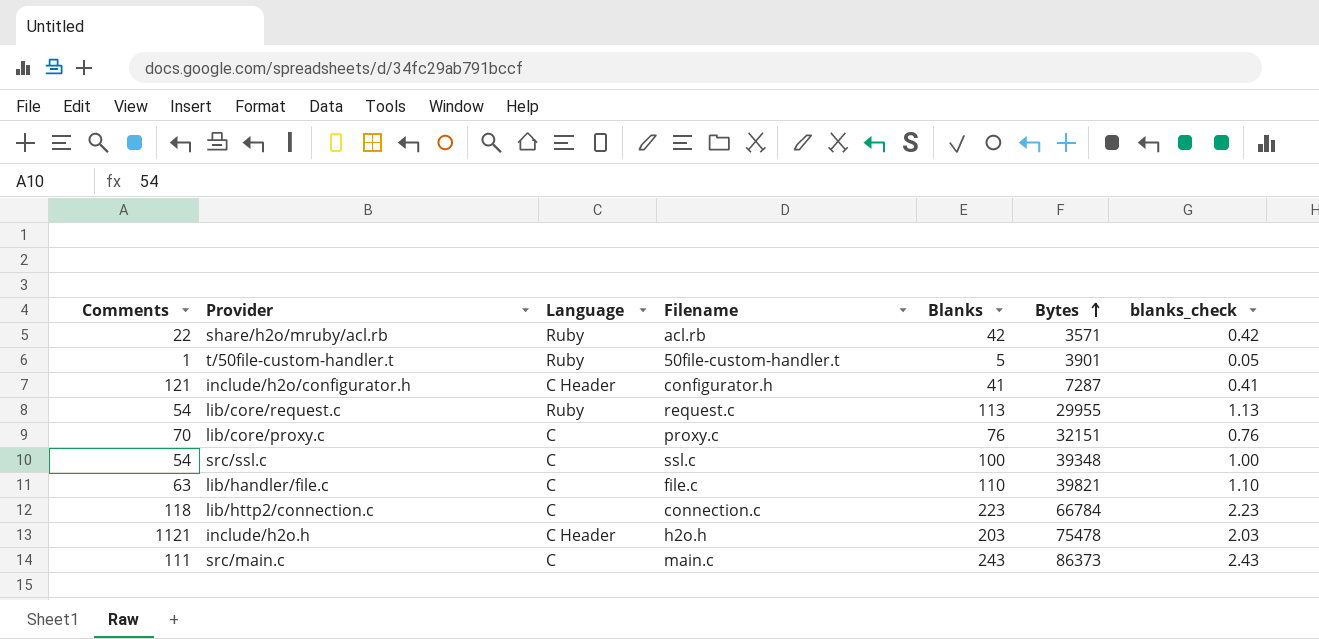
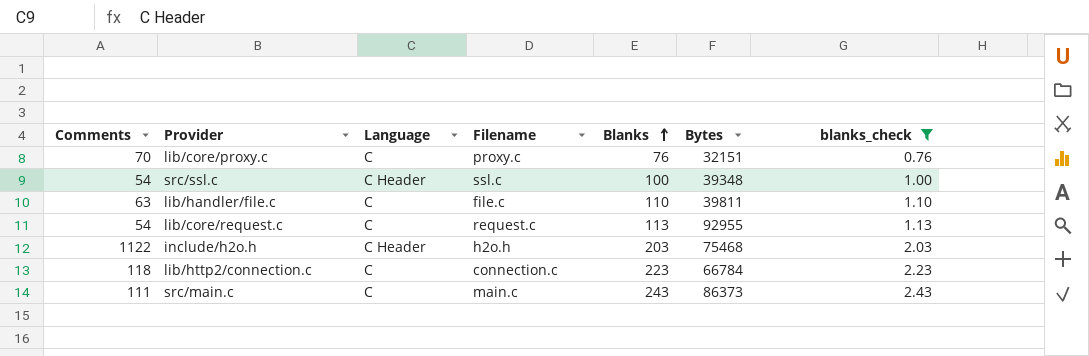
filter: none -> blanks_check >= 0.76
row order: Bytes ascending -> Blanks ascending
src/ssl.c | Language: C -> C Header
lib/handler/file.c | Bytes: 39821 -> 39811
lib/core/request.c | Language: Ruby -> C
lib/core/request.c | Bytes: 29955 -> 92955
include/h2o.h | Comments: 1121 -> 1122
include/h2o.h | Bytes: 75478 -> 75468

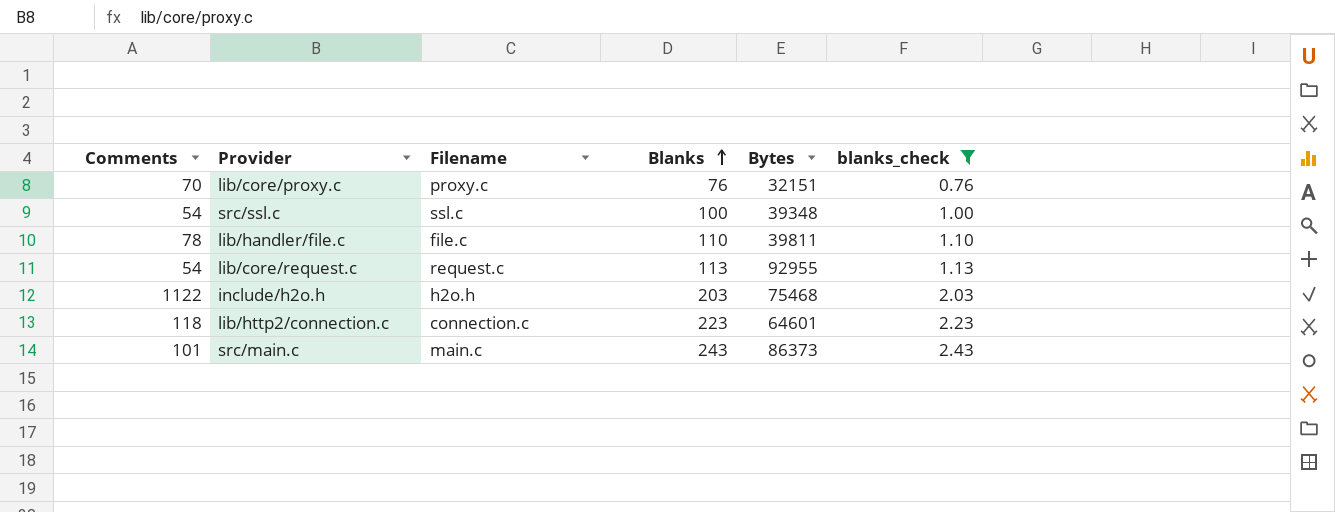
column Language | position: 3 -> none
lib/handler/file.c | Comments: 63 -> 78
lib/http2/connection.c | Bytes: 66784 -> 64601
src/main.c | Comments: 111 -> 101

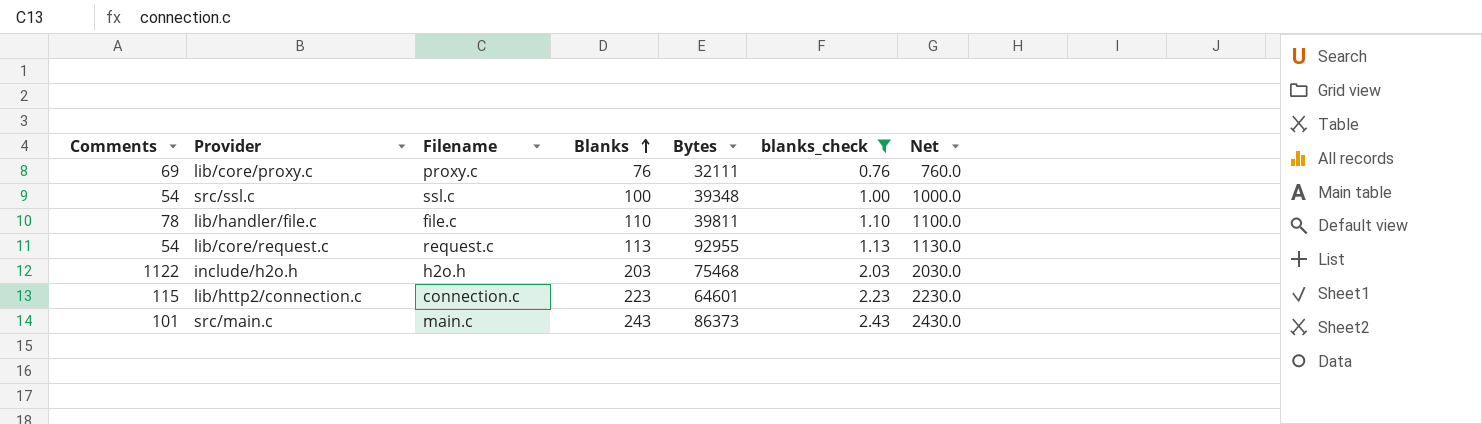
column Net | formula: none -> [Blanks] * 10
lib/core/proxy.c | Comments: 70 -> 69
lib/core/proxy.c | Bytes: 32151 -> 32111
lib/http2/connection.c | Comments: 118 -> 115

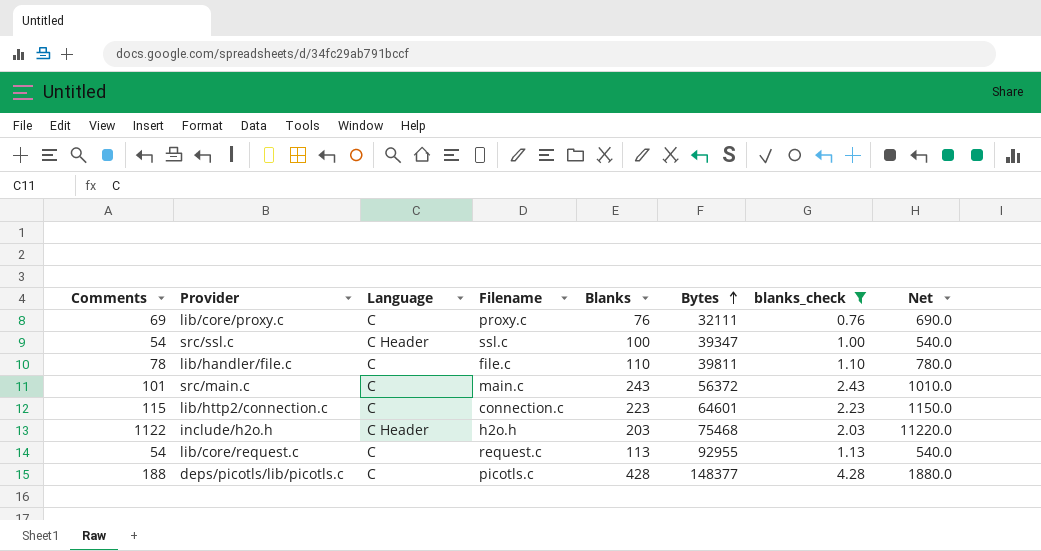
row order: Blanks ascending -> Bytes ascending
column Language | position: none -> 3
column Net | formula: [Blanks] * 10 -> [Comments] * 10
src/ssl.c | Bytes: 39348 -> 39347
src/main.c | Bytes: 86373 -> 56372
row deps/picotls/lib/picotls.c: none -> 188 | C | picotls.c | 428 | 148377 | 4.28 | 1880.0

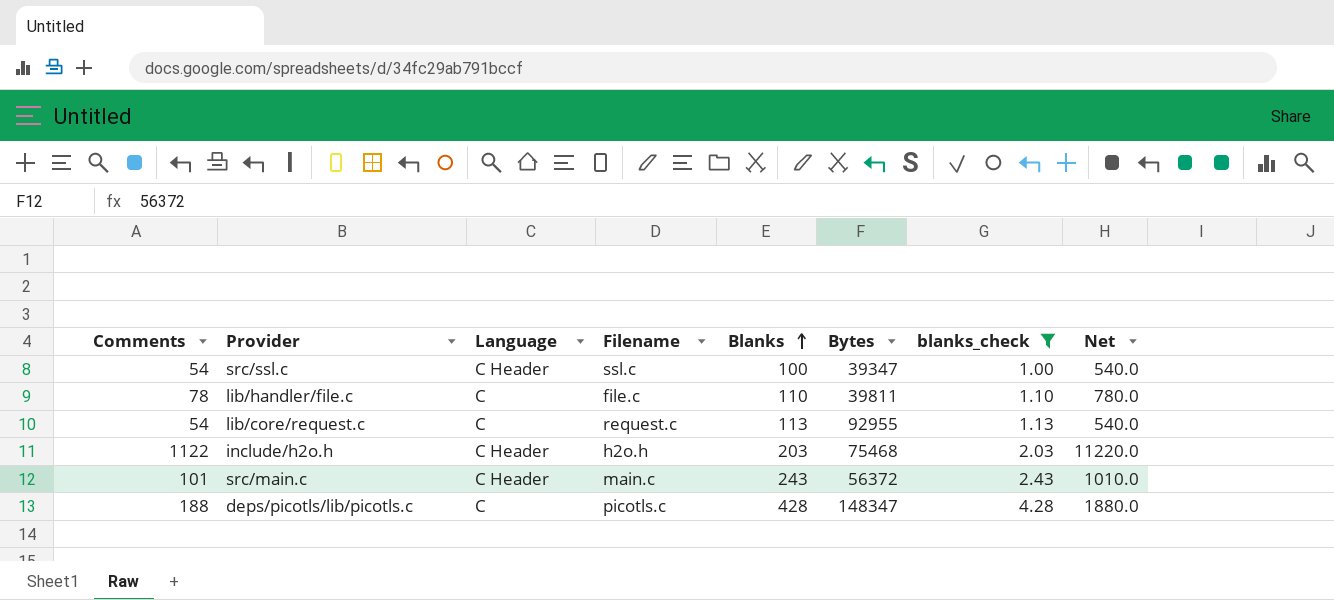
row order: Bytes ascending -> Blanks ascending
row lib/core/proxy.c: 69 | C | proxy.c | 76 | 32111 | 0.76 | 690.0 -> none
row lib/http2/connection.c: 115 | C | connection.c | 223 | 64601 | 2.23 | 1150.0 -> none
src/main.c | Language: C -> C Header
deps/picotls/lib/picotls.c | Bytes: 148377 -> 148347

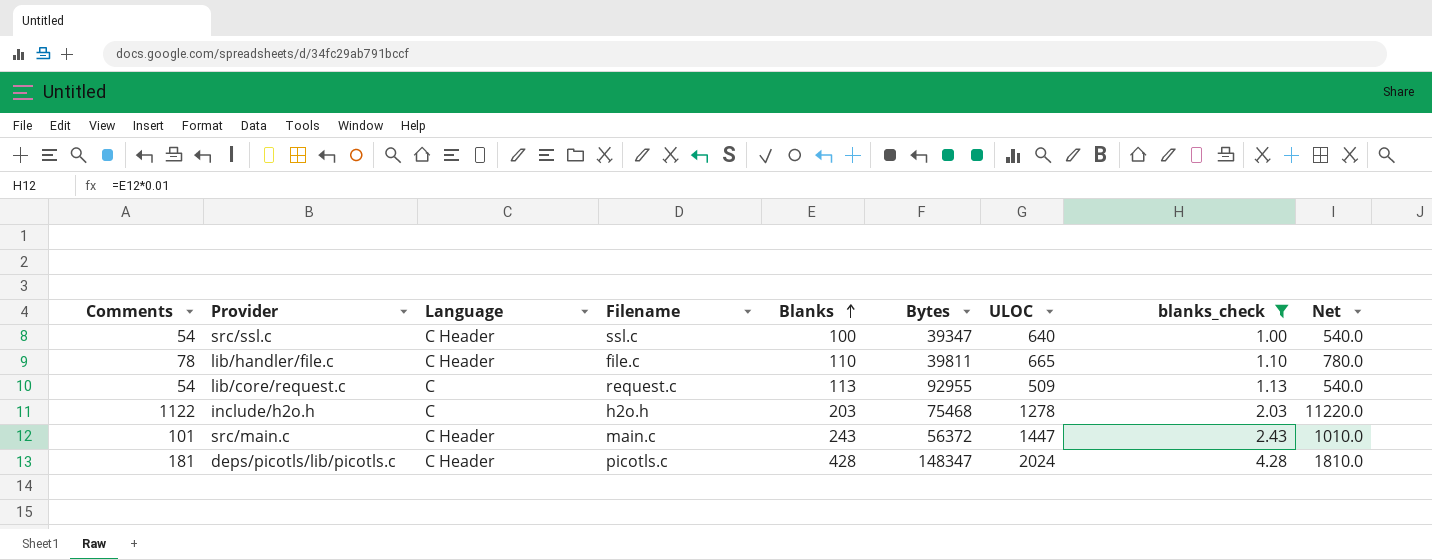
column ULOC | position: none -> 7
lib/handler/file.c | Language: C -> C Header
include/h2o.h | Language: C Header -> C
deps/picotls/lib/picotls.c | Comments: 188 -> 181
deps/picotls/lib/picotls.c | Language: C -> C Header
deps/picotls/lib/picotls.c | Net: 1880.0 -> 1810.0

